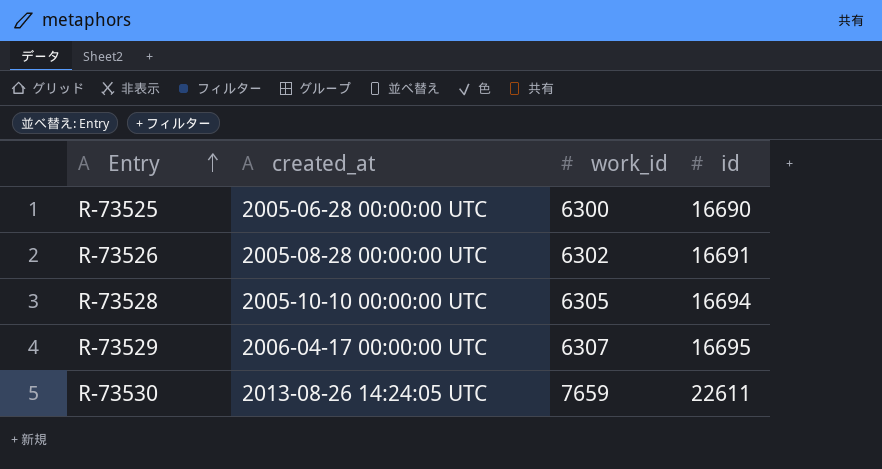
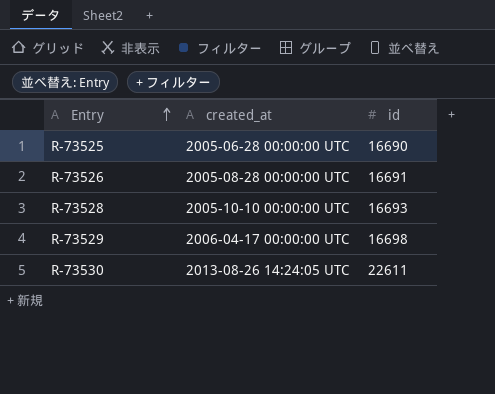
column work_id | position: 3 -> none
R-73528 | id: 16694 -> 16693
R-73529 | id: 16695 -> 16698

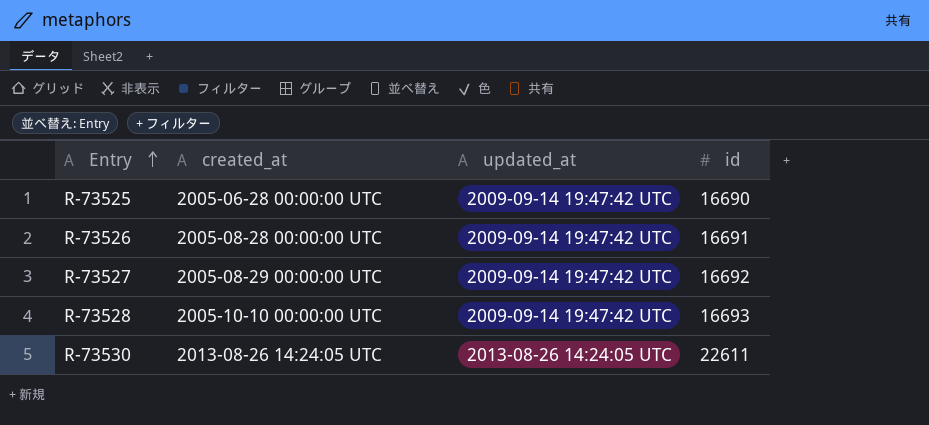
column updated_at | position: none -> 3
row R-73529: 2006-04-17 00:00:00 UTC | 16698 -> none
row R-73527: none -> 2005-08-29 00:00:00 UTC | 2009-09-14 19:47:42 UTC | 16692

